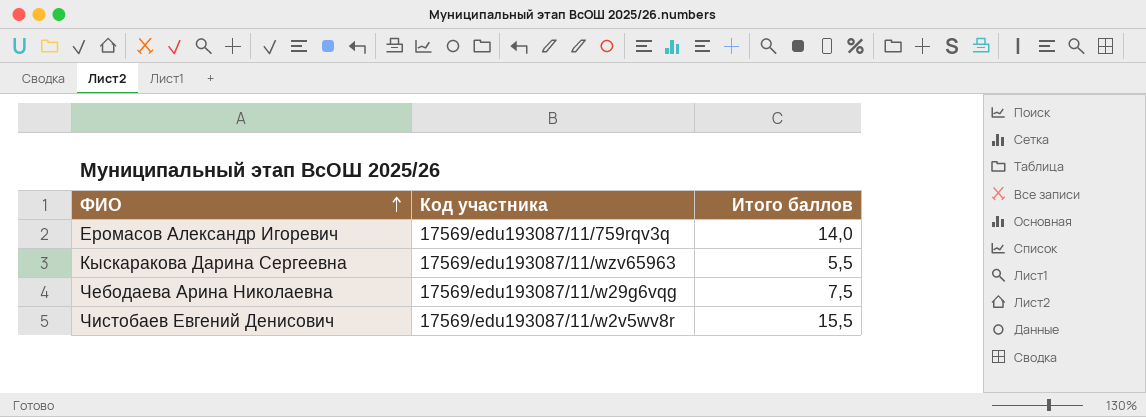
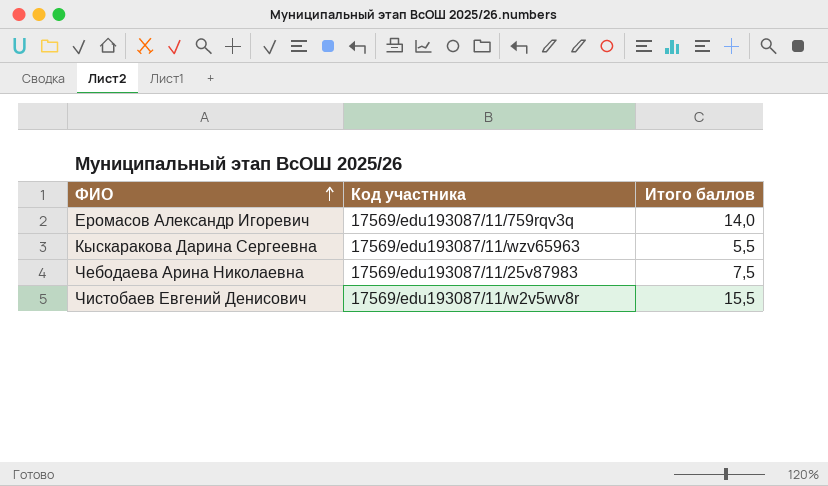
Чебодаева Арина Николаевна | Код участника: 17569/edu193087/11/w29g6vqg -> 17569/edu193087/11/25v87983

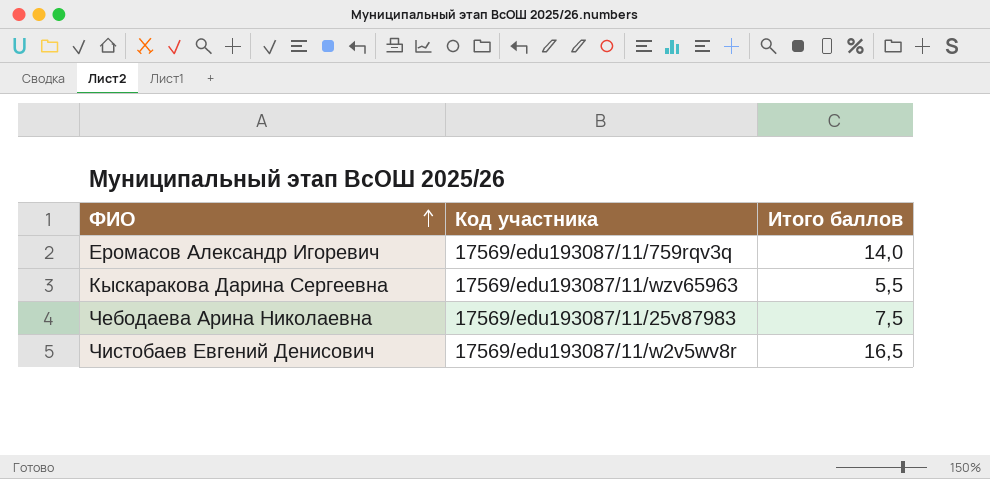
Чистобаев Евгений Денисович | Итого баллов: 15,5 -> 16,5

